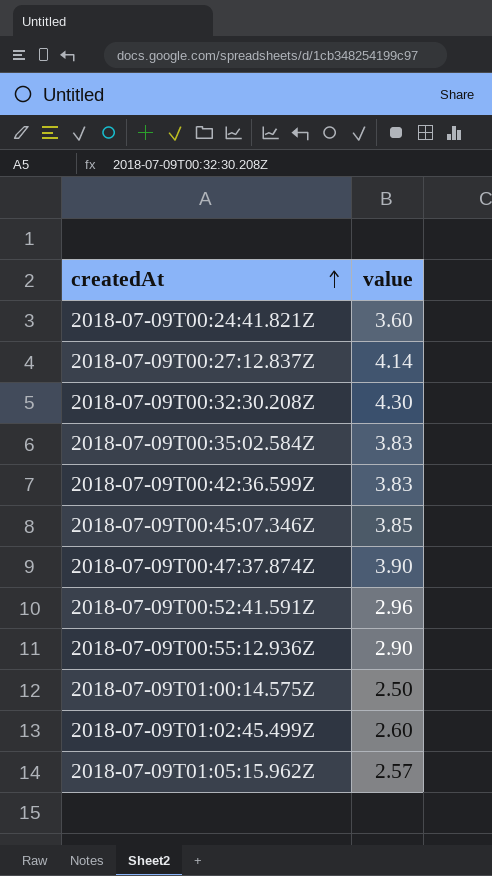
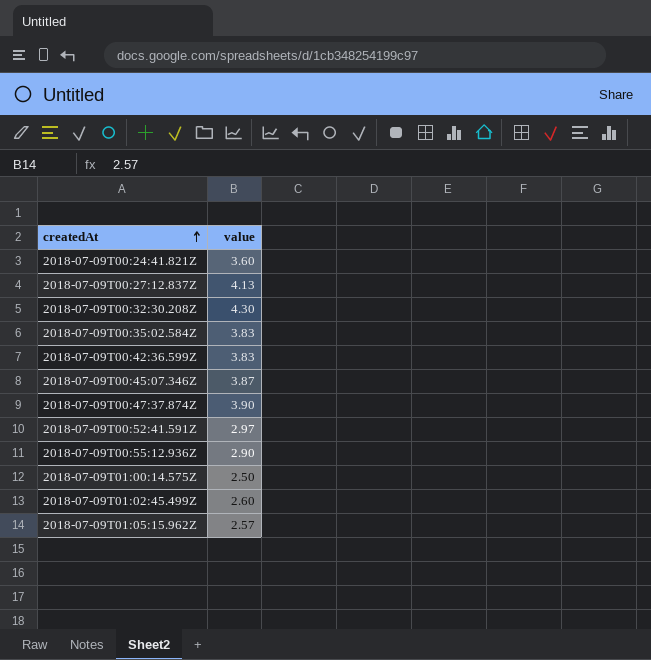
2018-07-09T00:27:12.837Z | value: 4.14 -> 4.13
2018-07-09T00:45:07.346Z | value: 3.85 -> 3.87
2018-07-09T00:52:41.591Z | value: 2.96 -> 2.97

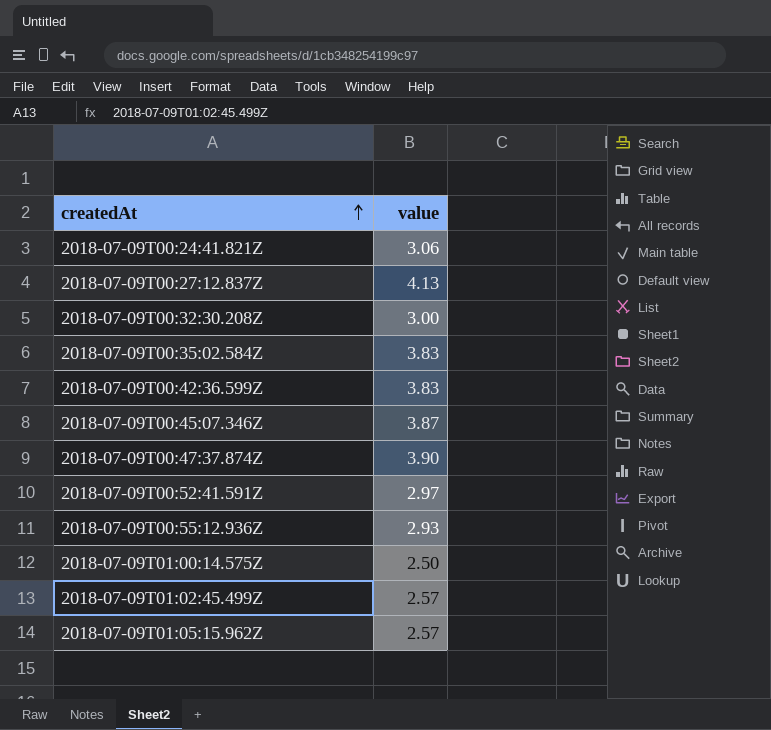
2018-07-09T00:24:41.821Z | value: 3.60 -> 3.06
2018-07-09T00:32:30.208Z | value: 4.30 -> 3.00
2018-07-09T00:55:12.936Z | value: 2.90 -> 2.93
2018-07-09T01:02:45.499Z | value: 2.60 -> 2.57

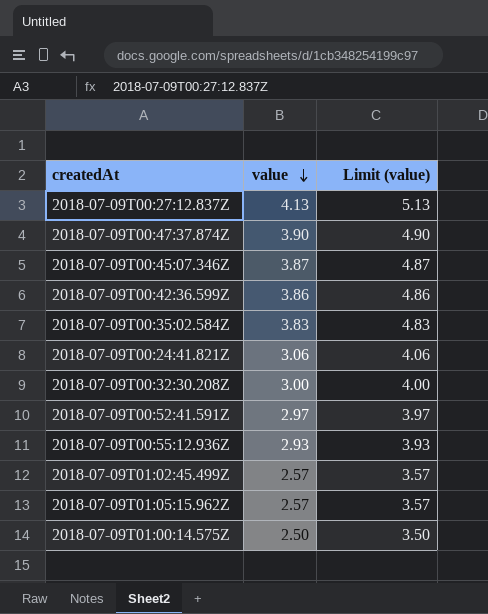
row order: createdAt ascending -> value descending
column Limit (value) | formula: none -> [value] + 1
2018-07-09T00:42:36.599Z | value: 3.83 -> 3.86

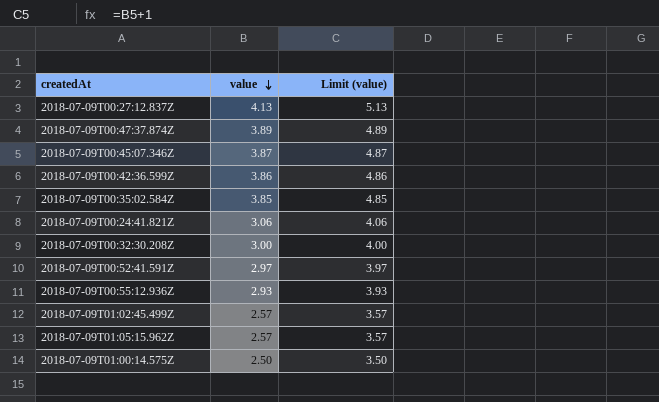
2018-07-09T00:47:37.874Z | value: 3.90 -> 3.89
2018-07-09T00:47:37.874Z | Limit (value): 4.90 -> 4.89
2018-07-09T00:35:02.584Z | value: 3.83 -> 3.85
2018-07-09T00:35:02.584Z | Limit (value): 4.83 -> 4.85

